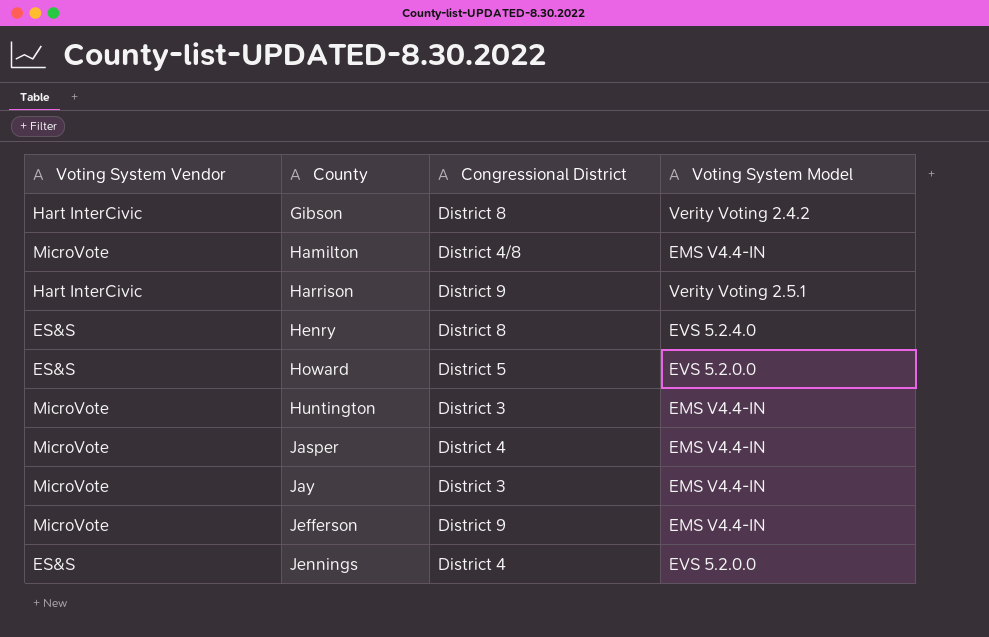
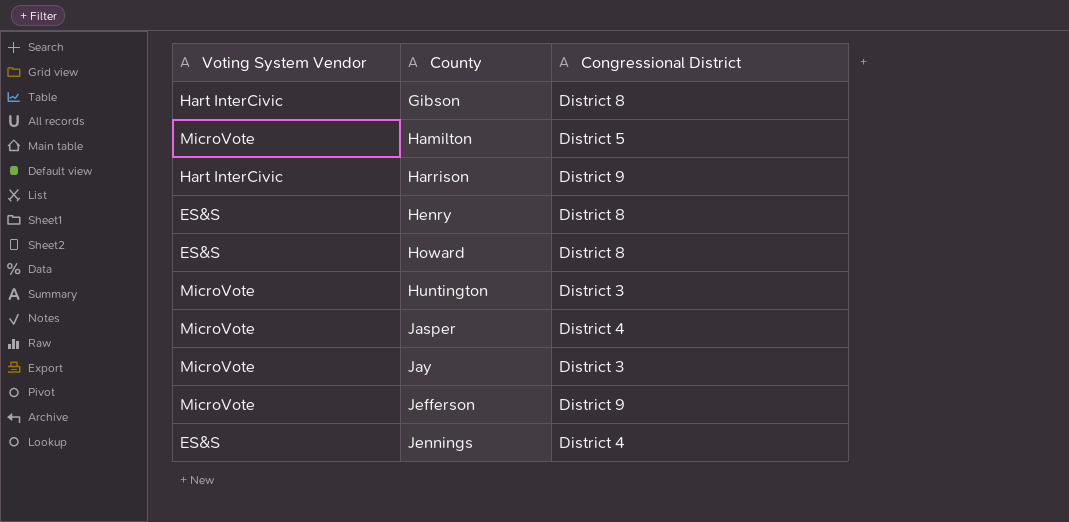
column Voting System Model | position: 4 -> none
Hamilton | Congressional District: District 4/8 -> District 5
Howard | Congressional District: District 5 -> District 8

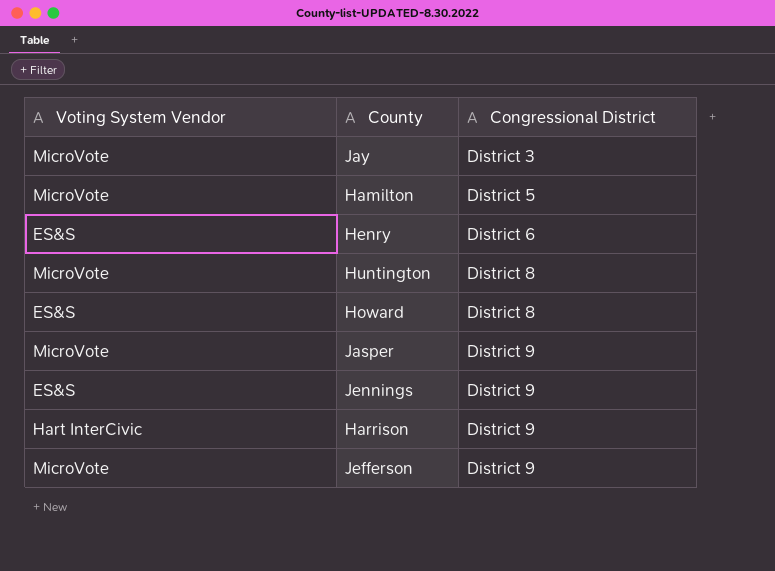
row order: County ascending -> Congressional District ascending
row Gibson: Hart InterCivic | District 8 -> none
Henry | Congressional District: District 8 -> District 6
Huntington | Congressional District: District 3 -> District 8
Jasper | Congressional District: District 4 -> District 9
Jennings | Congressional District: District 4 -> District 9

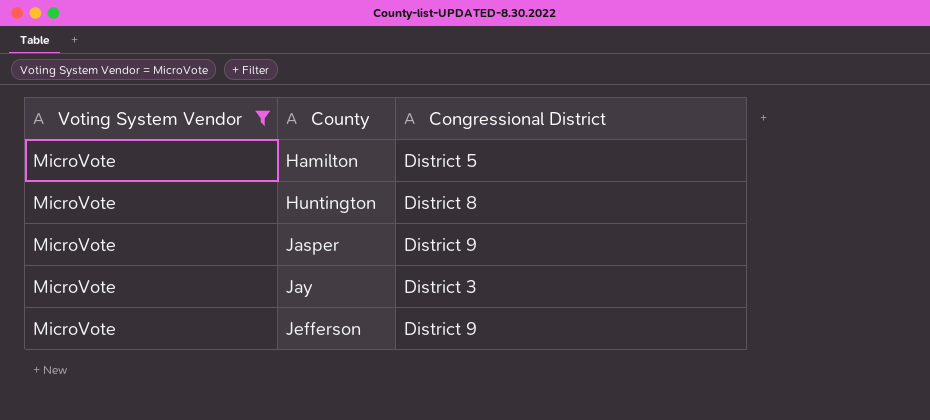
filter: none -> Voting System Vendor = MicroVote
row order: Congressional District ascending -> County ascending

